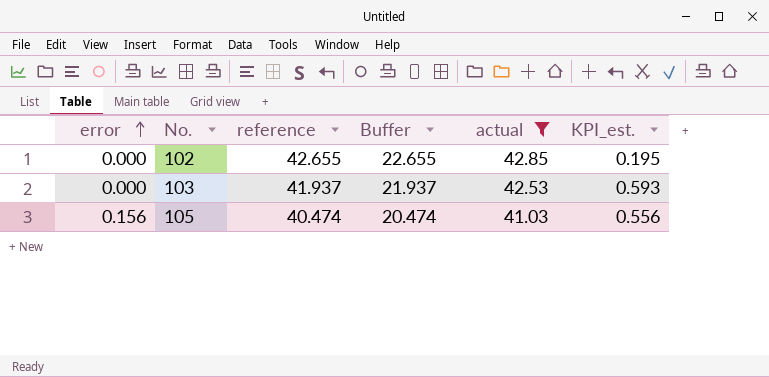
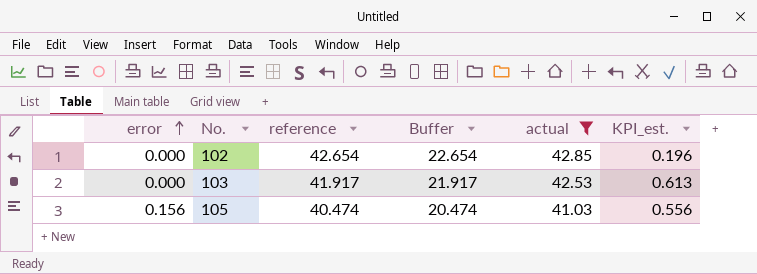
102 | reference: 42.655 -> 42.654
102 | Buffer: 22.655 -> 22.654
102 | KPI_est.: 0.195 -> 0.196
103 | reference: 41.937 -> 41.917
103 | Buffer: 21.937 -> 21.917
103 | KPI_est.: 0.593 -> 0.613

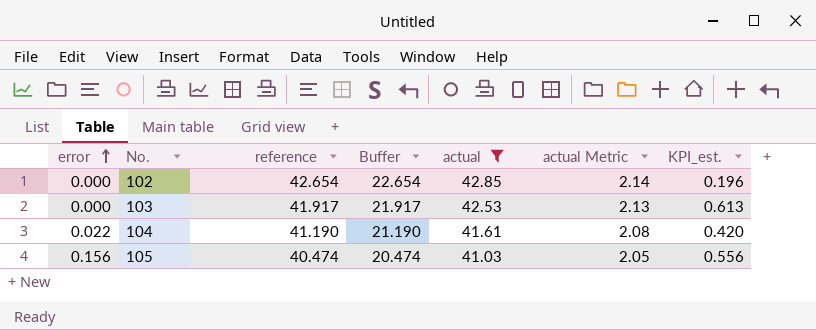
column actual Metric | formula: none -> [actual] * 0.05
row 104: none -> 0.022 | 41.190 | 21.190 | 41.61 | 2.08 | 0.420

